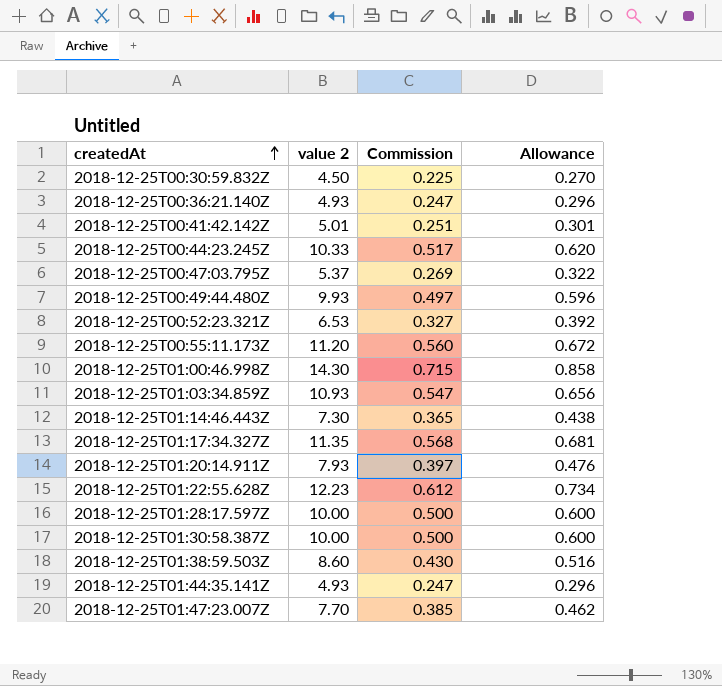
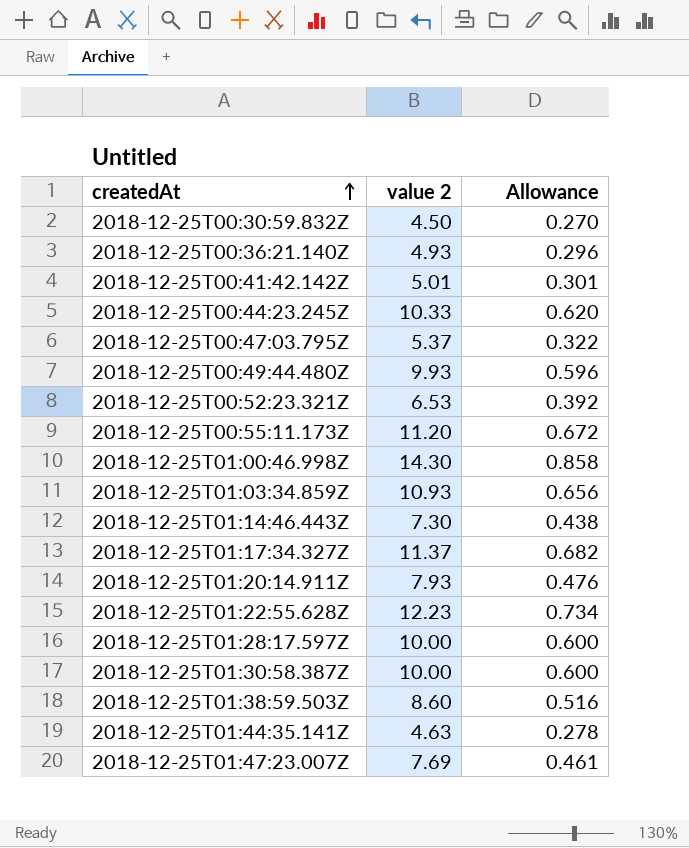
column Commission | formula: [value 2] * 0.05 -> none
2018-12-25T01:17:34.327Z | value 2: 11.35 -> 11.37
2018-12-25T01:17:34.327Z | Allowance: 0.681 -> 0.682
2018-12-25T01:44:35.141Z | value 2: 4.93 -> 4.63
2018-12-25T01:44:35.141Z | Allowance: 0.296 -> 0.278
2018-12-25T01:47:23.007Z | value 2: 7.70 -> 7.69
2018-12-25T01:47:23.007Z | Allowance: 0.462 -> 0.461

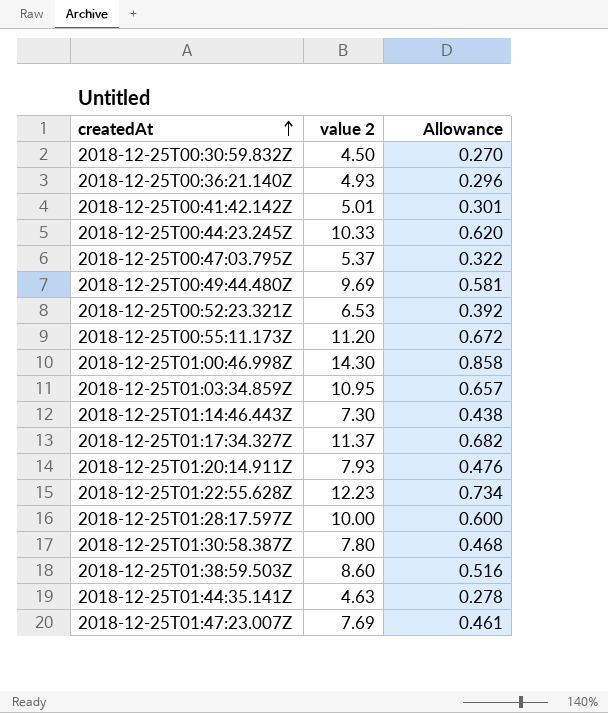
2018-12-25T00:49:44.480Z | value 2: 9.93 -> 9.69
2018-12-25T00:49:44.480Z | Allowance: 0.596 -> 0.581
2018-12-25T01:03:34.859Z | value 2: 10.93 -> 10.95
2018-12-25T01:03:34.859Z | Allowance: 0.656 -> 0.657
2018-12-25T01:30:58.387Z | value 2: 10.00 -> 7.80
2018-12-25T01:30:58.387Z | Allowance: 0.600 -> 0.468

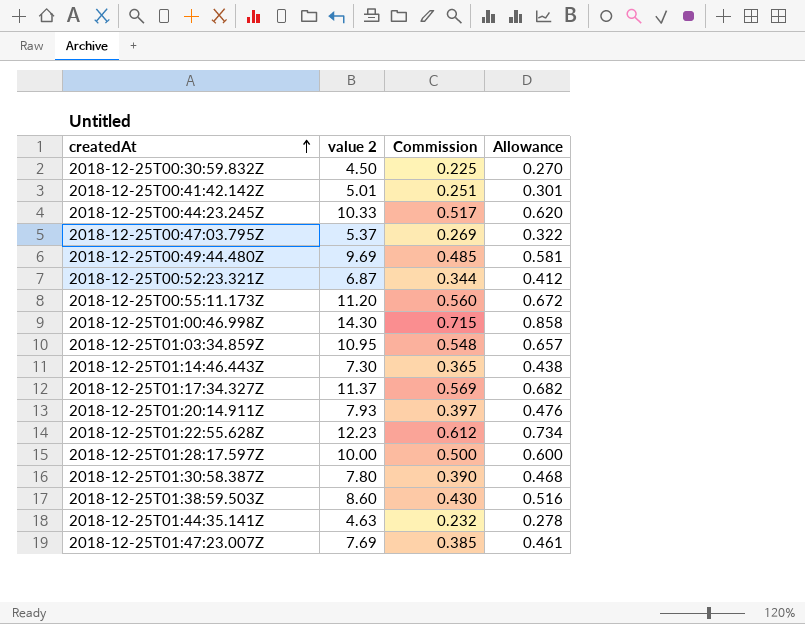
column Commission | formula: none -> [value 2] * 0.05
row 2018-12-25T00:36:21.140Z: 4.93 | 0.296 -> none
2018-12-25T00:52:23.321Z | value 2: 6.53 -> 6.87
2018-12-25T00:52:23.321Z | Allowance: 0.392 -> 0.412

